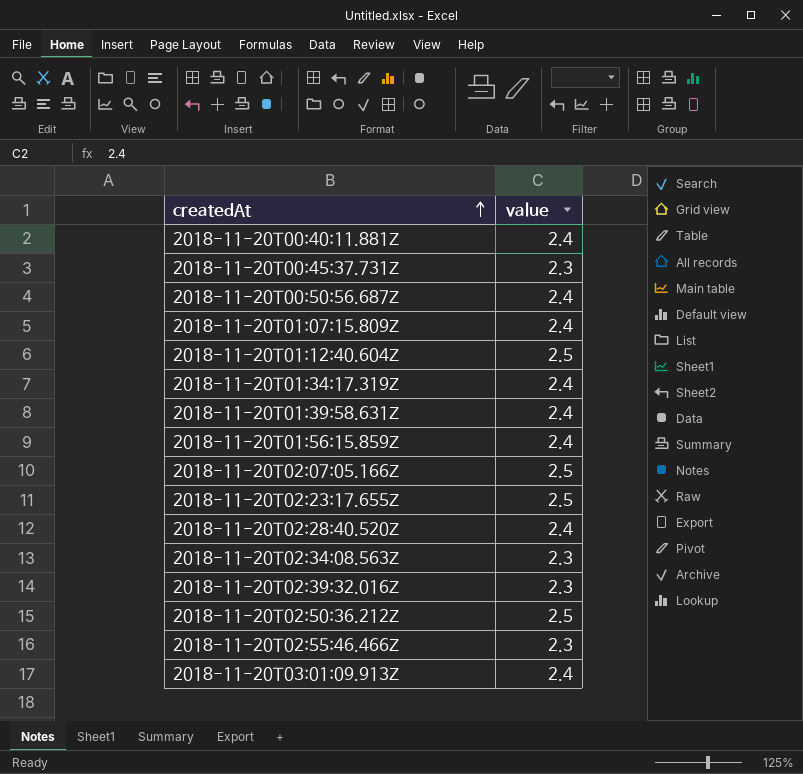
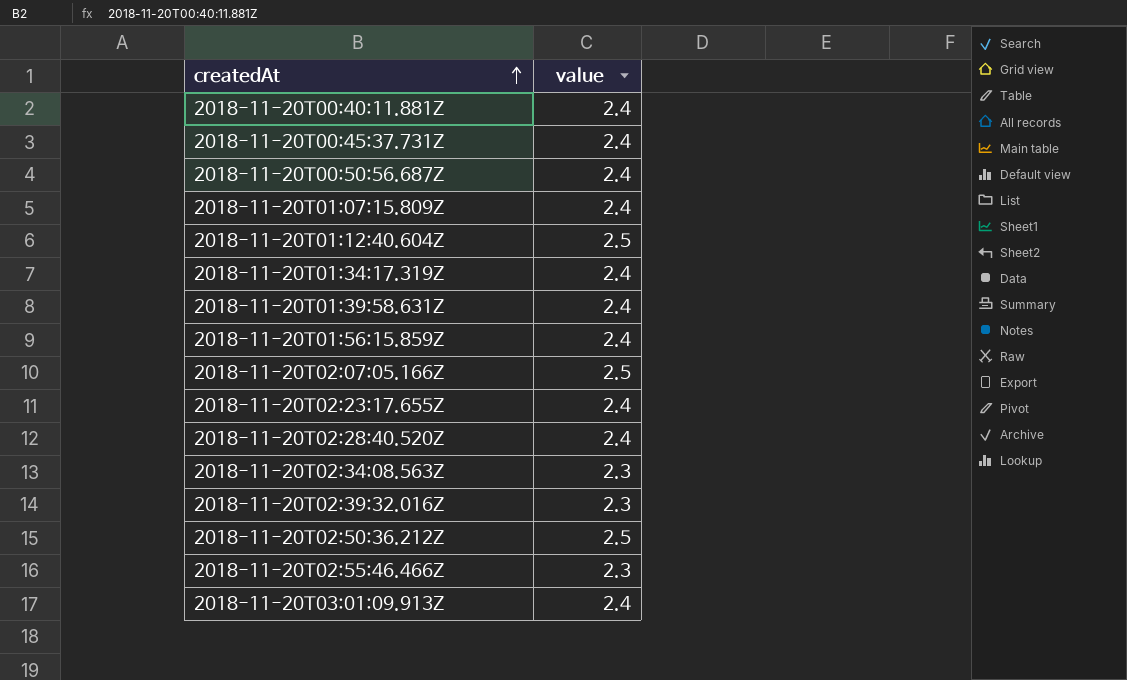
2018-11-20T00:45:37.731Z | value: 2.3 -> 2.4
2018-11-20T02:23:17.655Z | value: 2.5 -> 2.4

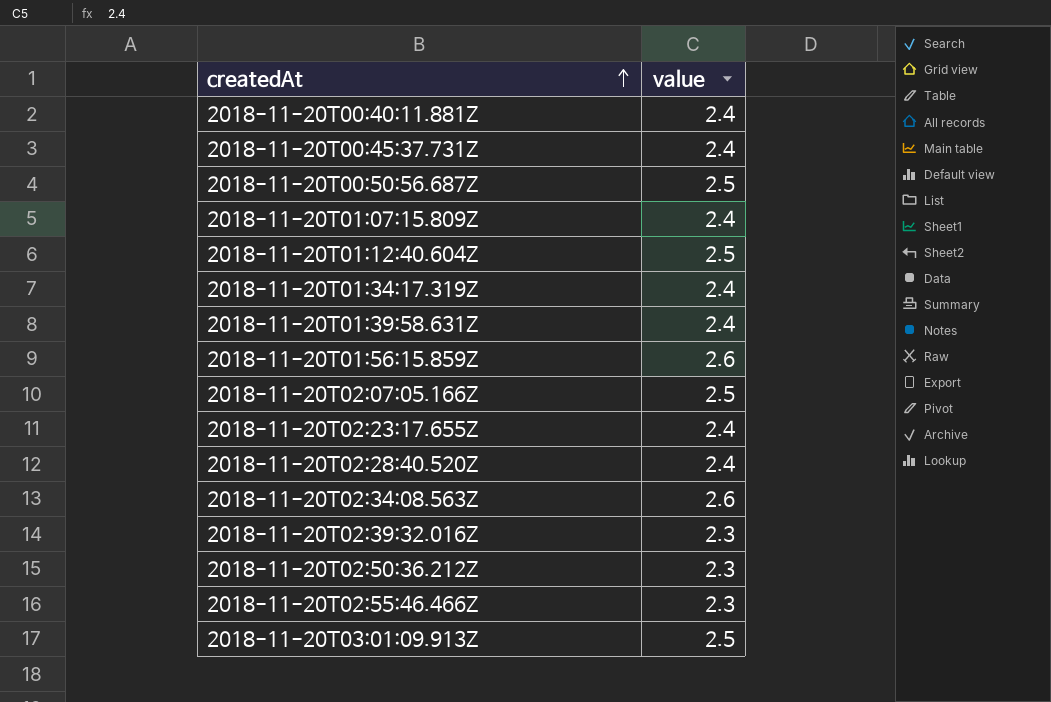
2018-11-20T00:50:56.687Z | value: 2.4 -> 2.5
2018-11-20T01:56:15.859Z | value: 2.4 -> 2.6
2018-11-20T02:34:08.563Z | value: 2.3 -> 2.6
2018-11-20T02:50:36.212Z | value: 2.5 -> 2.3
2018-11-20T03:01:09.913Z | value: 2.4 -> 2.5

